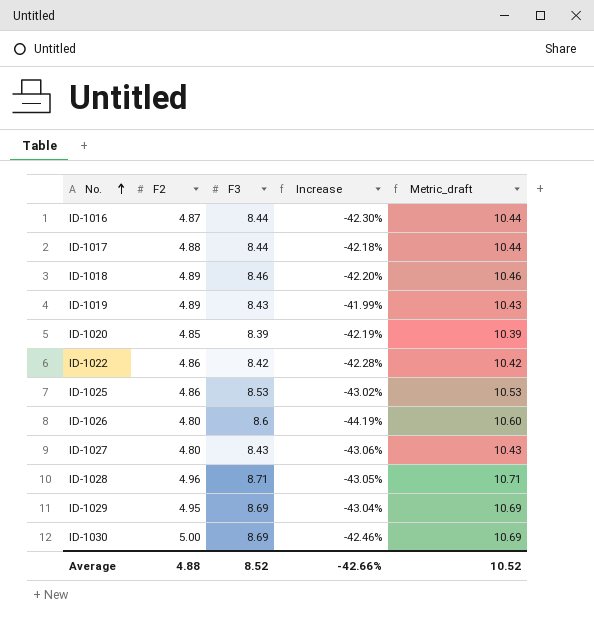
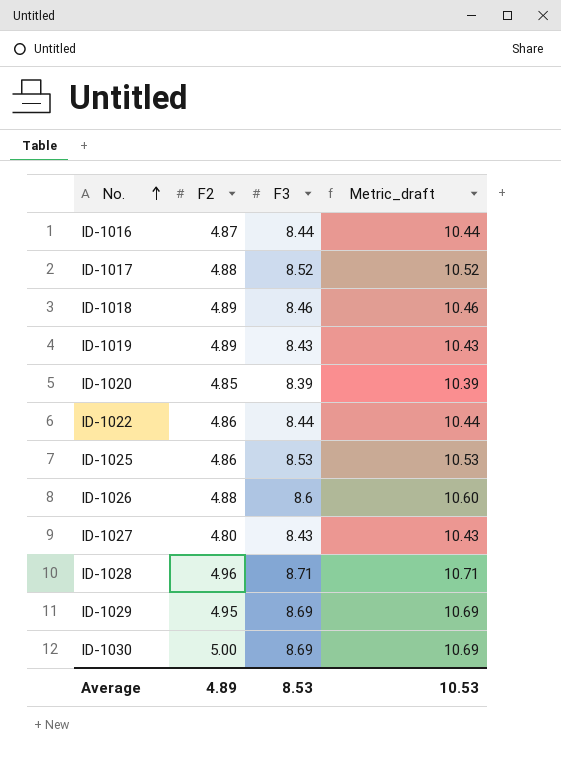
column Increase | formula: ([F2] - [F3]) / [F3] -> none
ID-1017 | F3: 8.44 -> 8.52
ID-1017 | Metric_draft: 10.44 -> 10.52
ID-1022 | F3: 8.42 -> 8.44
ID-1022 | Metric_draft: 10.42 -> 10.44
ID-1026 | F2: 4.80 -> 4.88
Average | F2: 4.88 -> 4.89
Average | F3: 8.52 -> 8.53
Average | Metric_draft: 10.52 -> 10.53

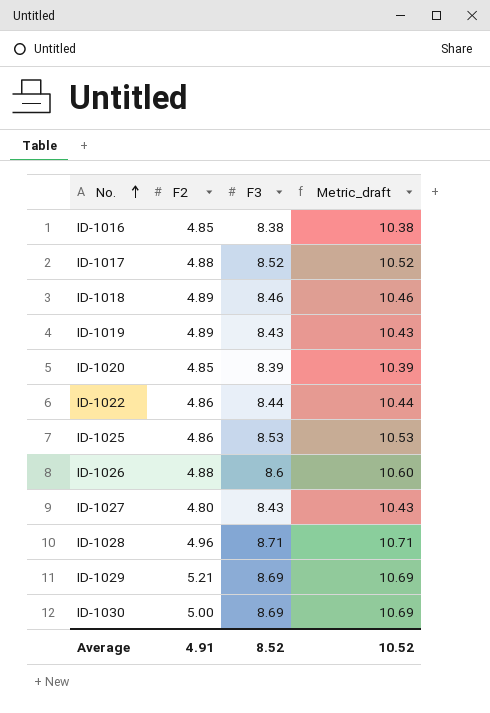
ID-1016 | F2: 4.87 -> 4.85
ID-1016 | F3: 8.44 -> 8.38
ID-1016 | Metric_draft: 10.44 -> 10.38
ID-1029 | F2: 4.95 -> 5.21
Average | F2: 4.89 -> 4.91
Average | F3: 8.53 -> 8.52
Average | Metric_draft: 10.53 -> 10.52

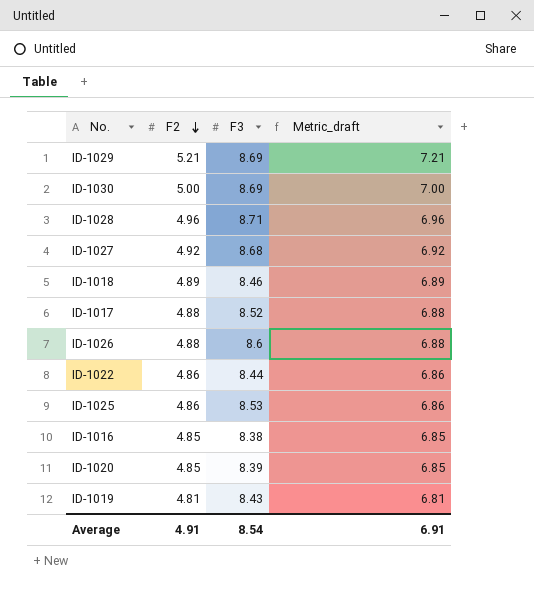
row order: No. ascending -> F2 descending
column Metric_draft | formula: [F3] + 2 -> [F2] + 2
ID-1027 | F2: 4.80 -> 4.92
ID-1027 | F3: 8.43 -> 8.68
ID-1019 | F2: 4.89 -> 4.81
Average | F3: 8.52 -> 8.54
Average | Metric_draft: 10.52 -> 6.91

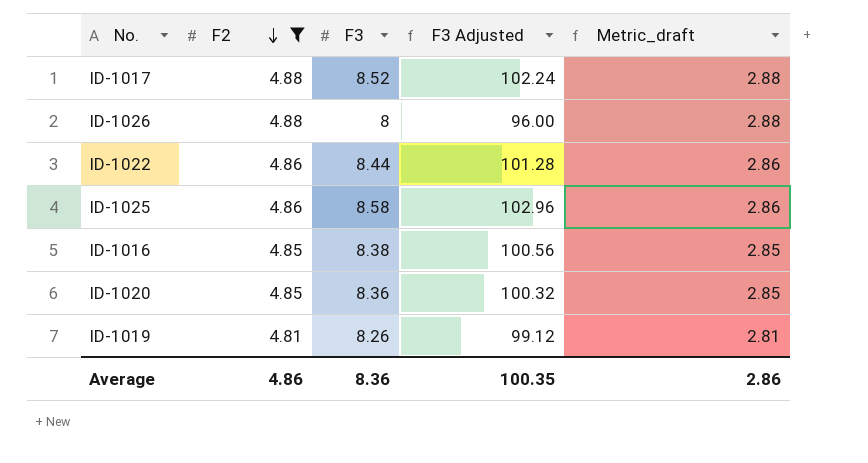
filter: none -> F2 <= 4.88
column F3 Adjusted | formula: none -> [F3] * 12
column Metric_draft | formula: [F2] + 2 -> [F2] - 2
ID-1026 | F3: 8.6 -> 8
ID-1025 | F3: 8.53 -> 8.58
ID-1020 | F3: 8.39 -> 8.36
ID-1019 | F3: 8.43 -> 8.26
Average | F2: 4.91 -> 4.86
Average | F3: 8.54 -> 8.36
Average | Metric_draft: 6.91 -> 2.86

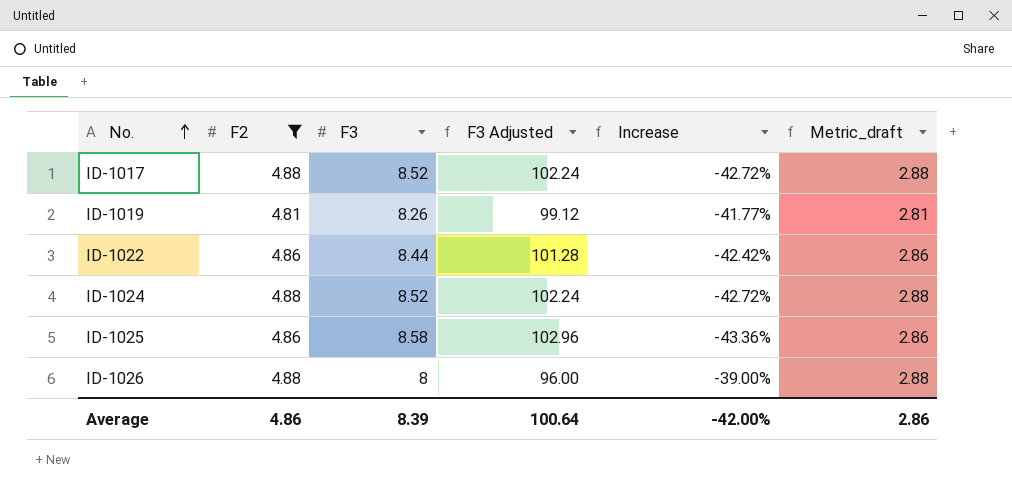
row order: F2 descending -> No. ascending
column Increase | formula: none -> ([F2] - [F3]) / [F3]
row ID-1016: 4.85 | 8.38 | 100.56 | 2.85 -> none
row ID-1020: 4.85 | 8.36 | 100.32 | 2.85 -> none
row ID-1024: none -> 4.88 | 8.52 | 102.24 | -42.72% | 2.88
Average | F3: 8.36 -> 8.39
Average | F3 Adjusted: 100.35 -> 100.64

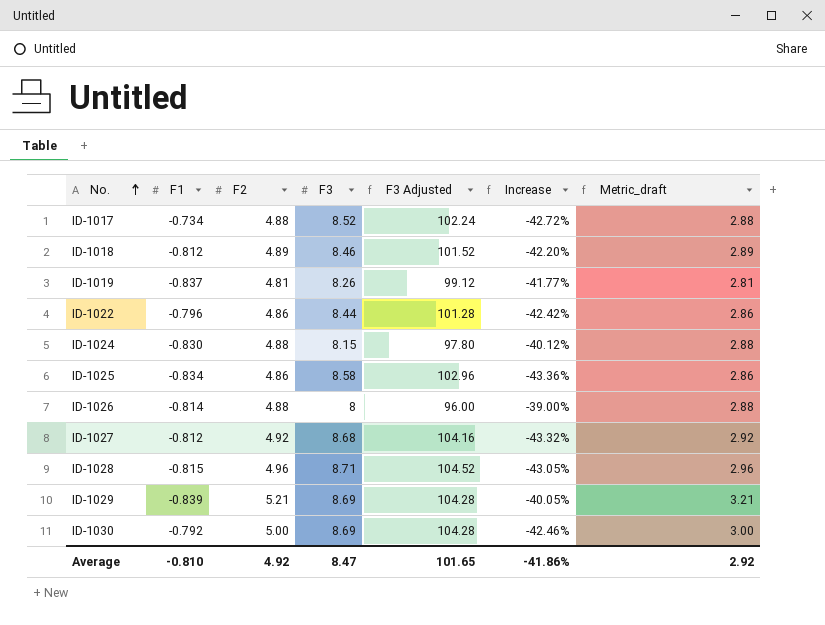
filter: F2 <= 4.88 -> none
column F1 | position: none -> 2
ID-1024 | F3: 8.52 -> 8.15
ID-1024 | F3 Adjusted: 102.24 -> 97.80
ID-1024 | Increase: -42.72% -> -40.12%
Average | F2: 4.86 -> 4.92
Average | F3: 8.39 -> 8.47
Average | F3 Adjusted: 100.64 -> 101.65
Average | Increase: -42.00% -> -41.86%
Average | Metric_draft: 2.86 -> 2.92

